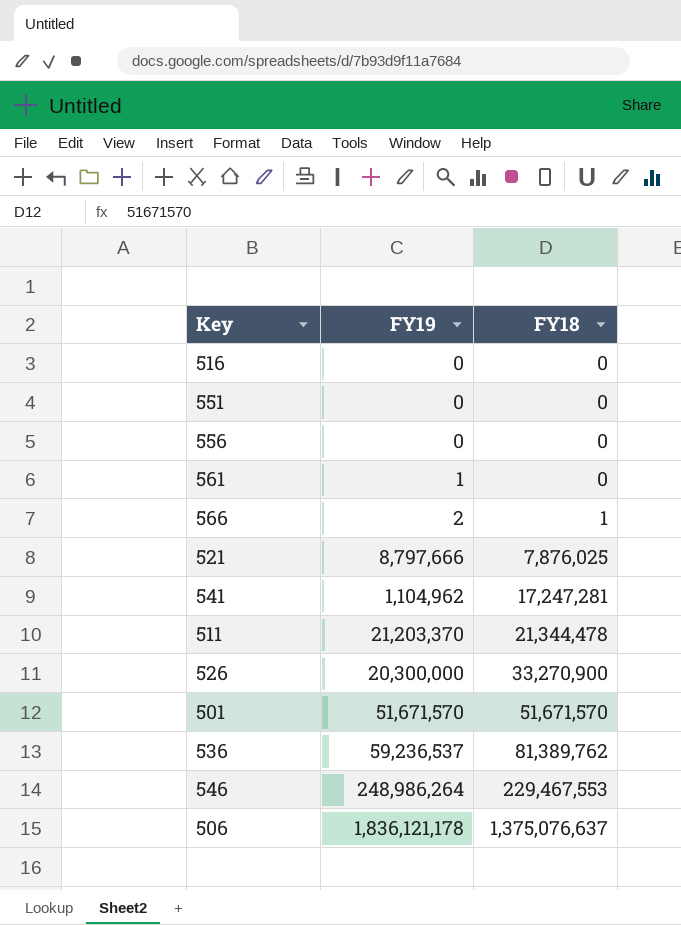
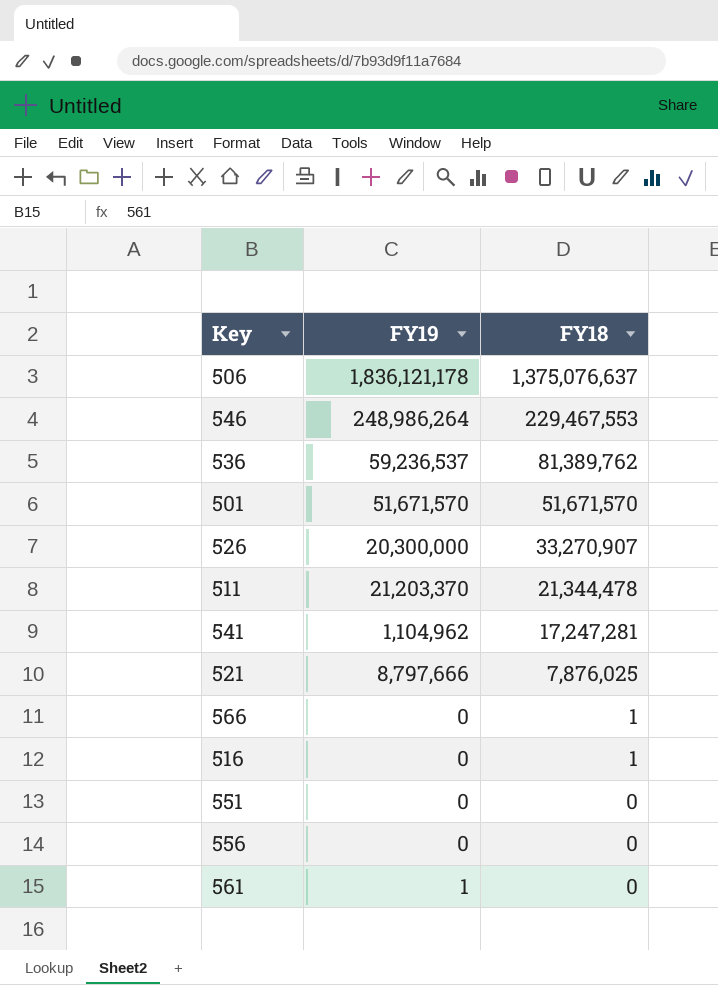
row order: FY18 ascending -> FY18 descending
526 | FY18: 33,270,900 -> 33,270,907
566 | FY19: 2 -> 0
516 | FY18: 0 -> 1

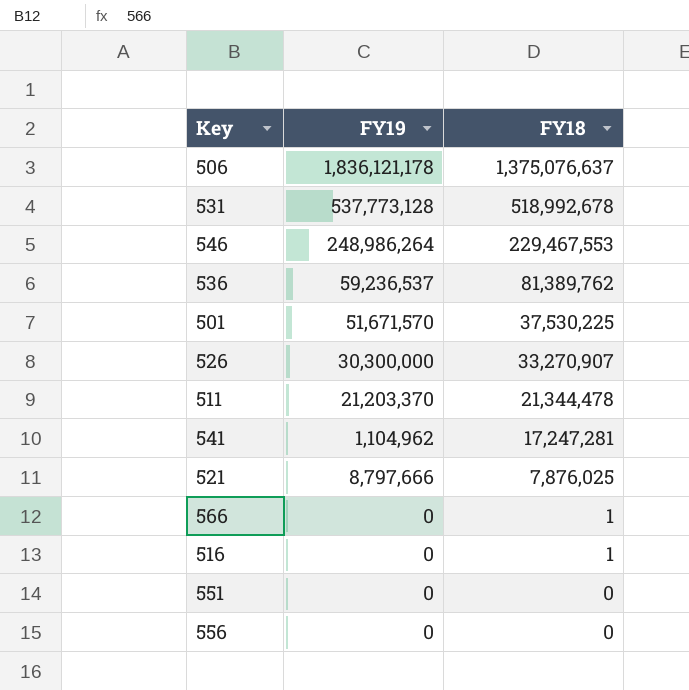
row 561: 1 | 0 -> none
row 531: none -> 537,773,128 | 518,992,678
501 | FY18: 51,671,570 -> 37,530,225
526 | FY19: 20,300,000 -> 30,300,000

